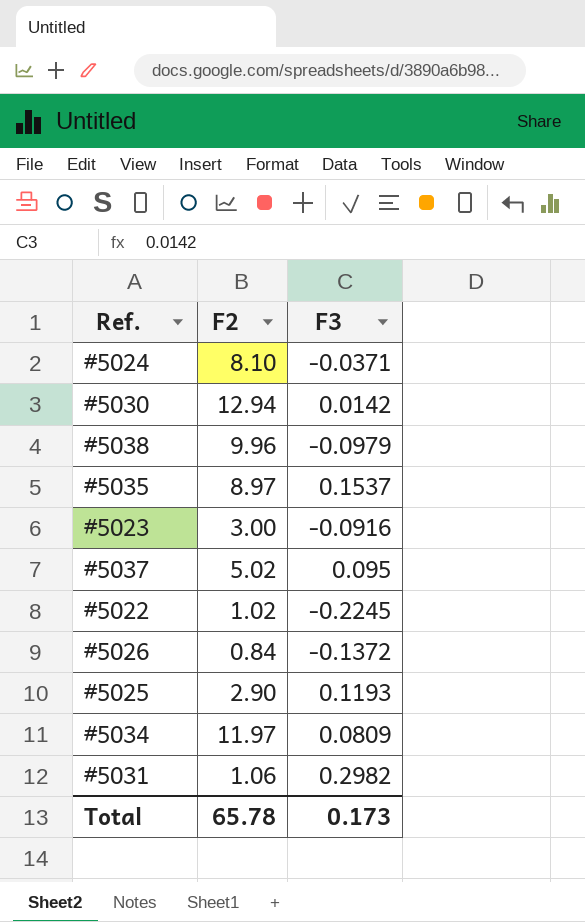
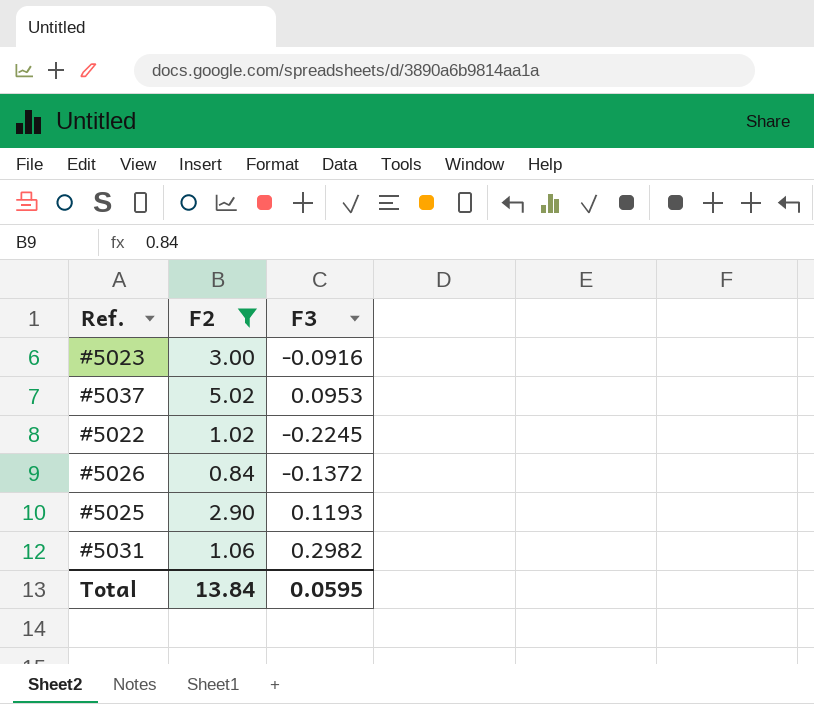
filter: none -> F2 <= 5.02
#5037 | F3: 0.095 -> 0.0953
Total | F2: 65.78 -> 13.84
Total | F3: 0.173 -> 0.0595

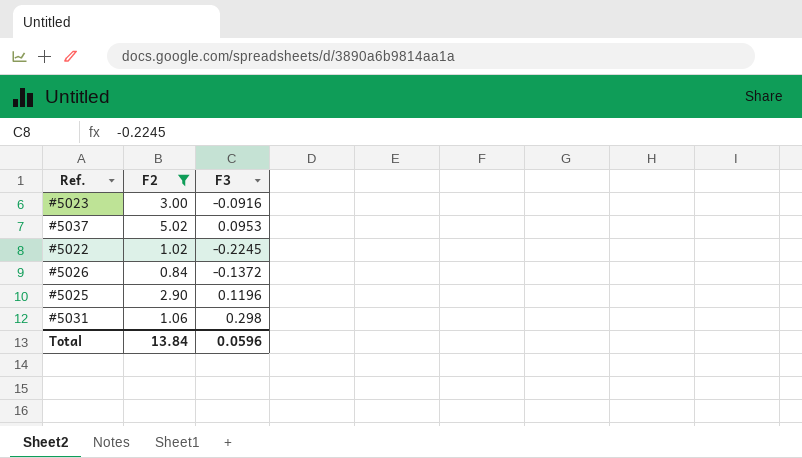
#5025 | F3: 0.1193 -> 0.1196
#5031 | F3: 0.2982 -> 0.298
Total | F3: 0.0595 -> 0.0596

